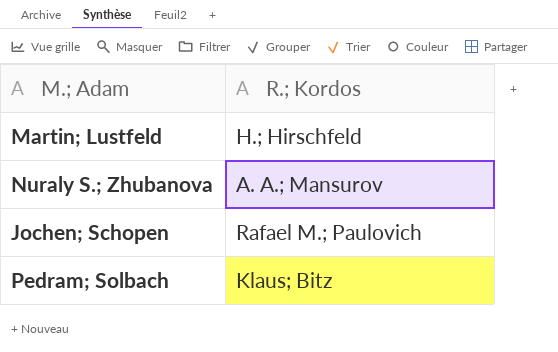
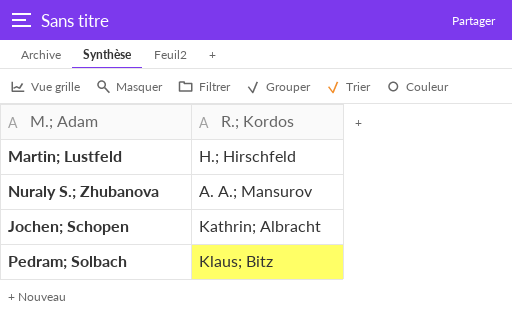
Jochen; Schopen | R.; Kordos: Rafael M.; Paulovich -> Kathrin; Albracht

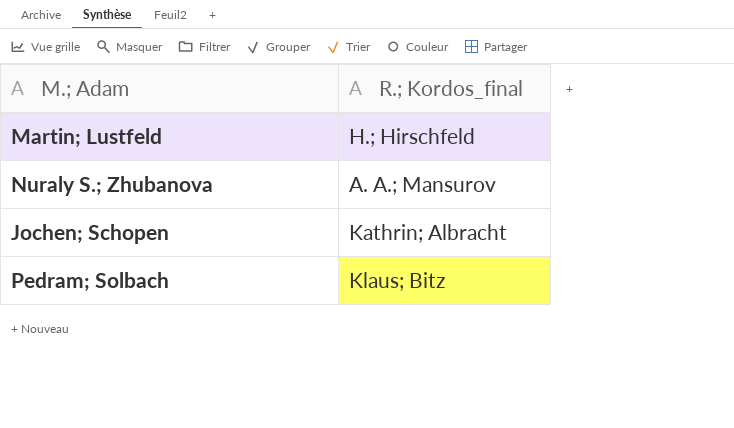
column name: R.; Kordos -> R.; Kordos_final

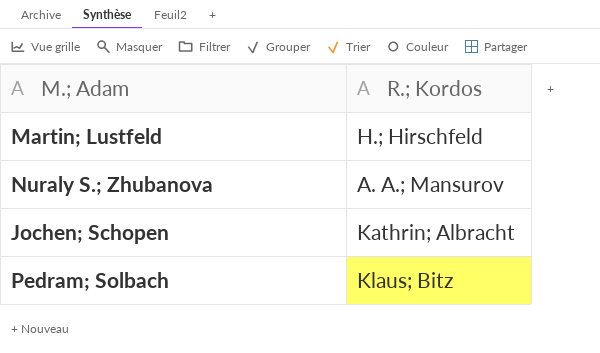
column name: R.; Kordos_final -> R.; Kordos

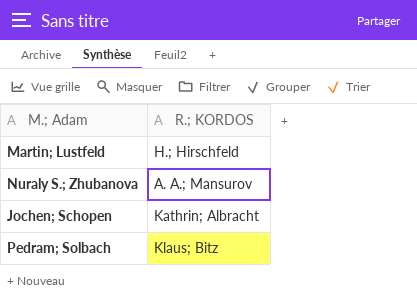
column name: R.; Kordos -> R.; KORDOS

